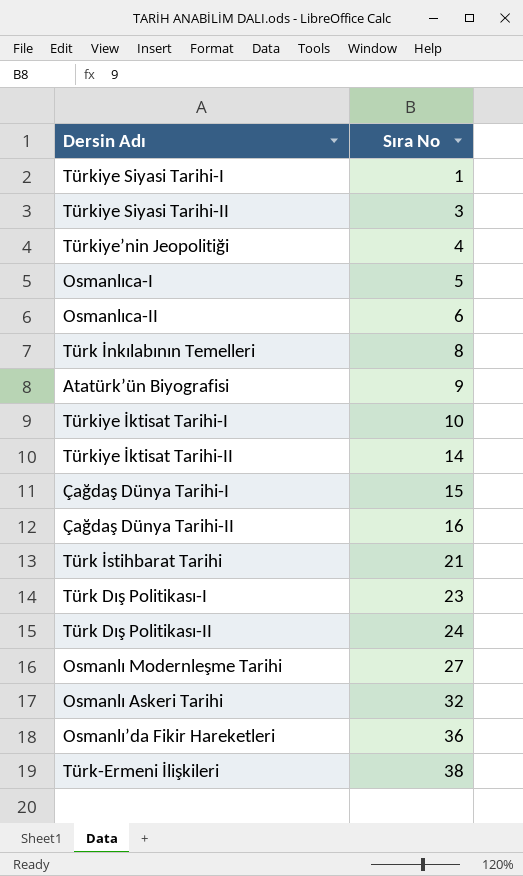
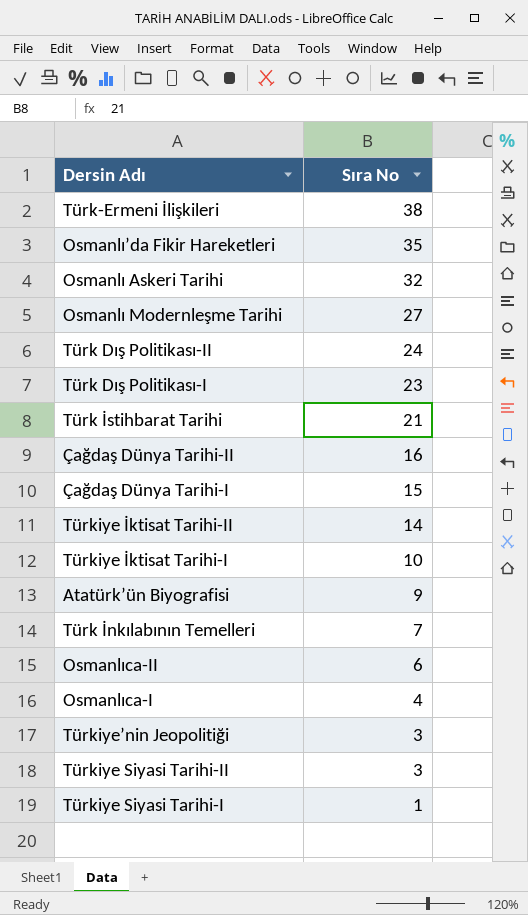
row order: Sıra No ascending -> Sıra No descending
Osmanlı’da Fikir Hareketleri | Sıra No: 36 -> 35
Türk İnkılabının Temelleri | Sıra No: 8 -> 7
Osmanlıca-I | Sıra No: 5 -> 4
Türkiye’nin Jeopolitiği | Sıra No: 4 -> 3

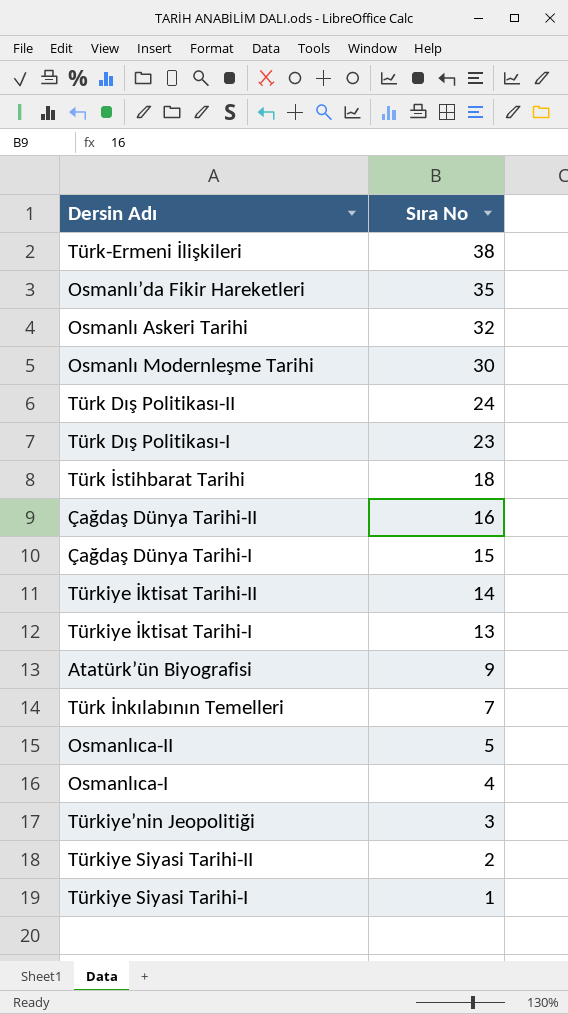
Osmanlı Modernleşme Tarihi | Sıra No: 27 -> 30
Türk İstihbarat Tarihi | Sıra No: 21 -> 18
Türkiye İktisat Tarihi-I | Sıra No: 10 -> 13
Osmanlıca-II | Sıra No: 6 -> 5
Türkiye Siyasi Tarihi-II | Sıra No: 3 -> 2

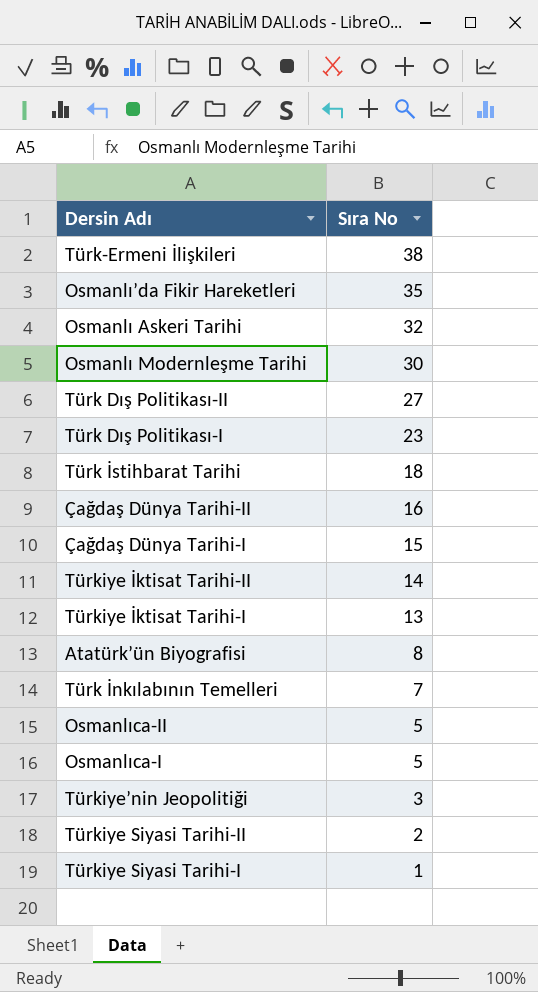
Türk Dış Politikası-II | Sıra No: 24 -> 27
Atatürk’ün Biyografisi | Sıra No: 9 -> 8
Osmanlıca-I | Sıra No: 4 -> 5

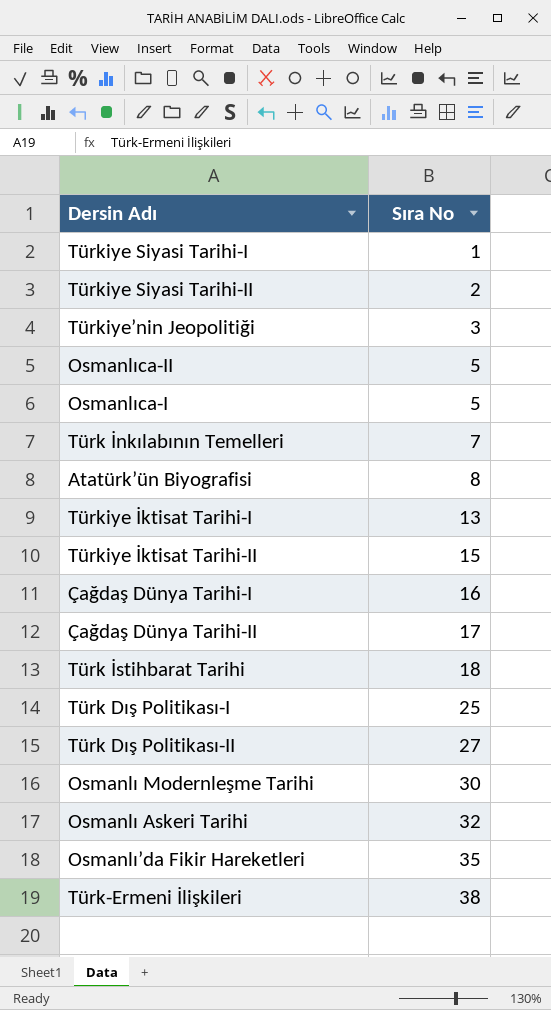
row order: Sıra No descending -> Sıra No ascending
Türkiye İktisat Tarihi-II | Sıra No: 14 -> 15
Çağdaş Dünya Tarihi-I | Sıra No: 15 -> 16
Çağdaş Dünya Tarihi-II | Sıra No: 16 -> 17
Türk Dış Politikası-I | Sıra No: 23 -> 25

